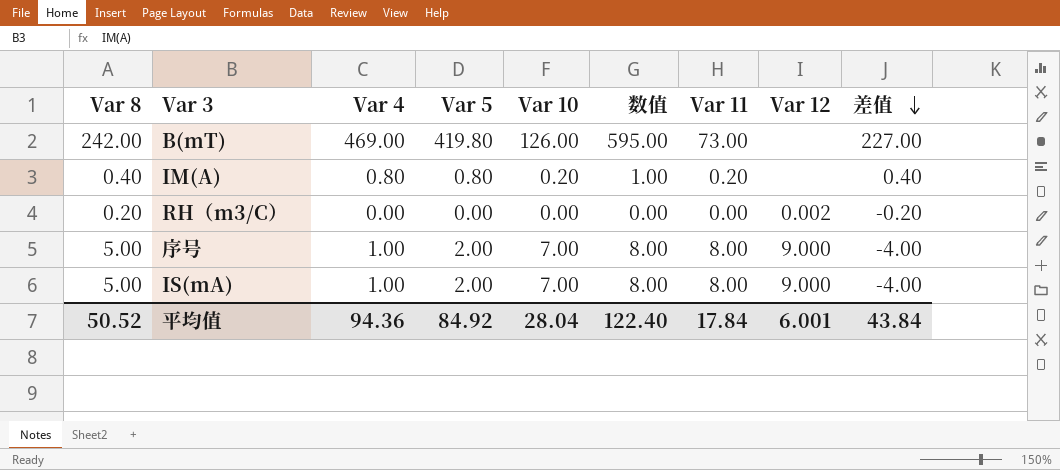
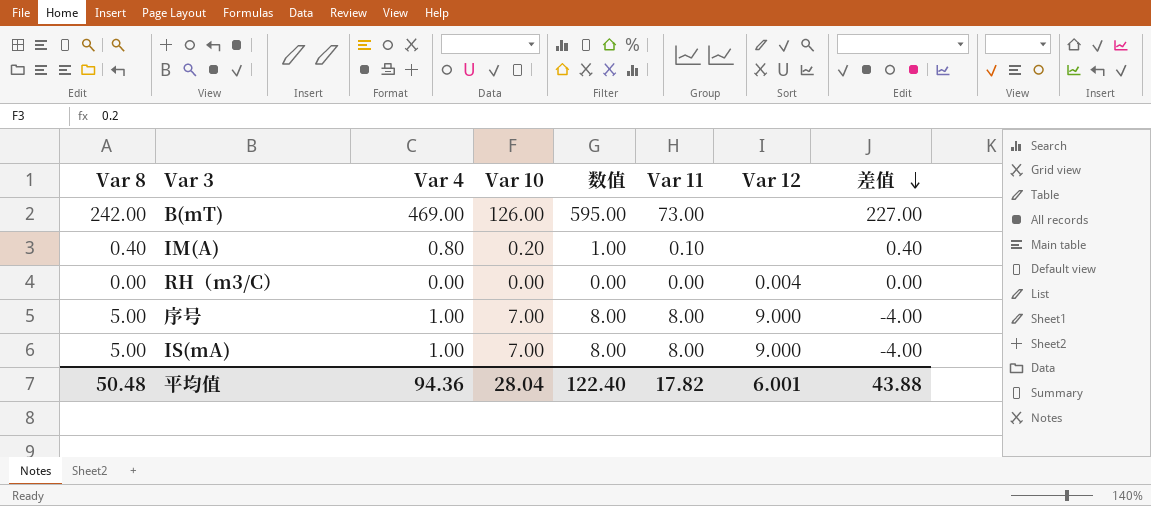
column Var 5 | position: 4 -> none
IM(A) | Var 11: 0.20 -> 0.10
RH（m3/C） | Var 8: 0.20 -> 0.00
RH（m3/C） | Var 12: 0.002 -> 0.004
RH（m3/C） | 差值: -0.20 -> 0.00
平均值 | Var 8: 50.52 -> 50.48
平均值 | Var 11: 17.84 -> 17.82
平均值 | 差值: 43.84 -> 43.88

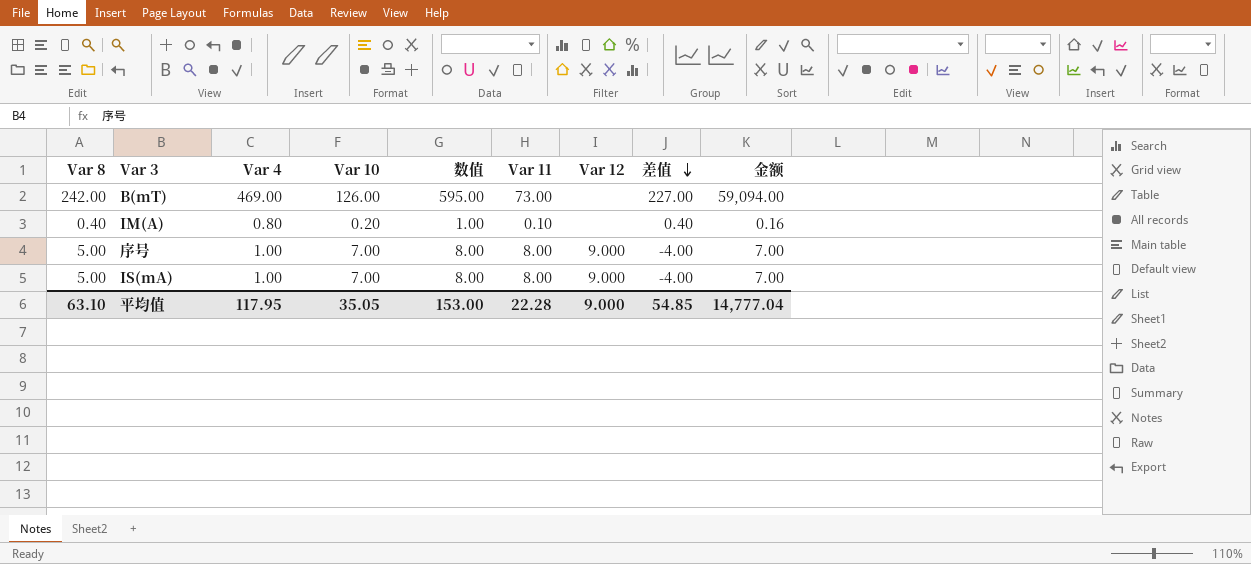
column 金额 | formula: none -> [Var 4] * [Var 10]
row RH（m3/C）: 0.00 | 0.00 | 0.00 | 0.00 | 0.00 | 0.004 | 0.00 -> none
平均值 | Var 8: 50.48 -> 63.10
平均值 | Var 4: 94.36 -> 117.95
平均值 | Var 10: 28.04 -> 35.05
平均值 | 数值: 122.40 -> 153.00
平均值 | Var 11: 17.82 -> 22.28
平均值 | Var 12: 6.001 -> 9.000
平均值 | 差值: 43.88 -> 54.85

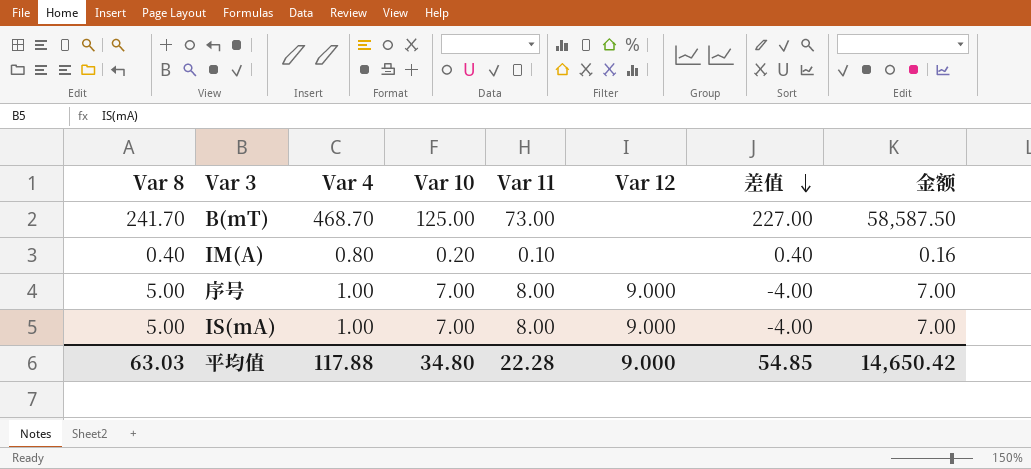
column 数值 | formula: [Var 4] + [Var 10] -> none
B(mT) | Var 8: 242.00 -> 241.70
B(mT) | Var 4: 469.00 -> 468.70
B(mT) | Var 10: 126.00 -> 125.00
B(mT) | 金额: 59,094.00 -> 58,587.50
平均值 | Var 8: 63.10 -> 63.03
平均值 | Var 4: 117.95 -> 117.88
平均值 | Var 10: 35.05 -> 34.80
平均值 | 金额: 14,777.04 -> 14,650.42

